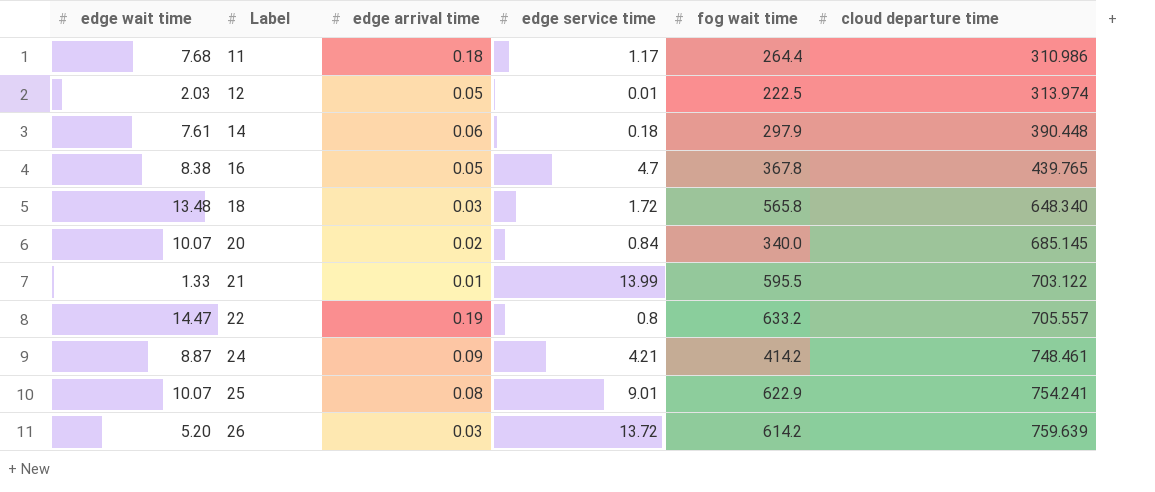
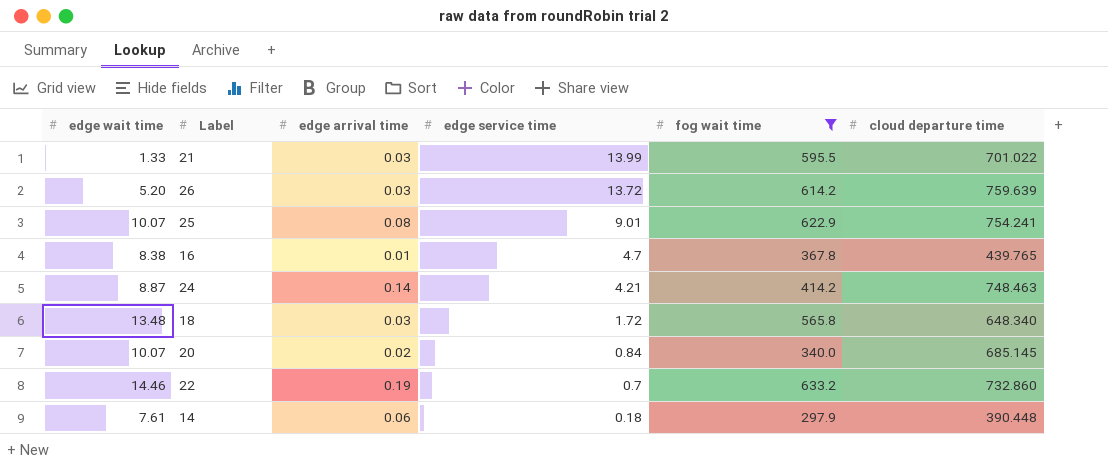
filter: none -> fog wait time >= 297.9
row order: Label ascending -> edge service time descending
21 | edge arrival time: 0.01 -> 0.03
21 | cloud departure time: 703.122 -> 701.022
16 | edge arrival time: 0.05 -> 0.01
24 | edge arrival time: 0.09 -> 0.14
24 | cloud departure time: 748.461 -> 748.463
22 | edge wait time: 14.47 -> 14.46
22 | edge service time: 0.8 -> 0.7
22 | cloud departure time: 705.557 -> 732.860

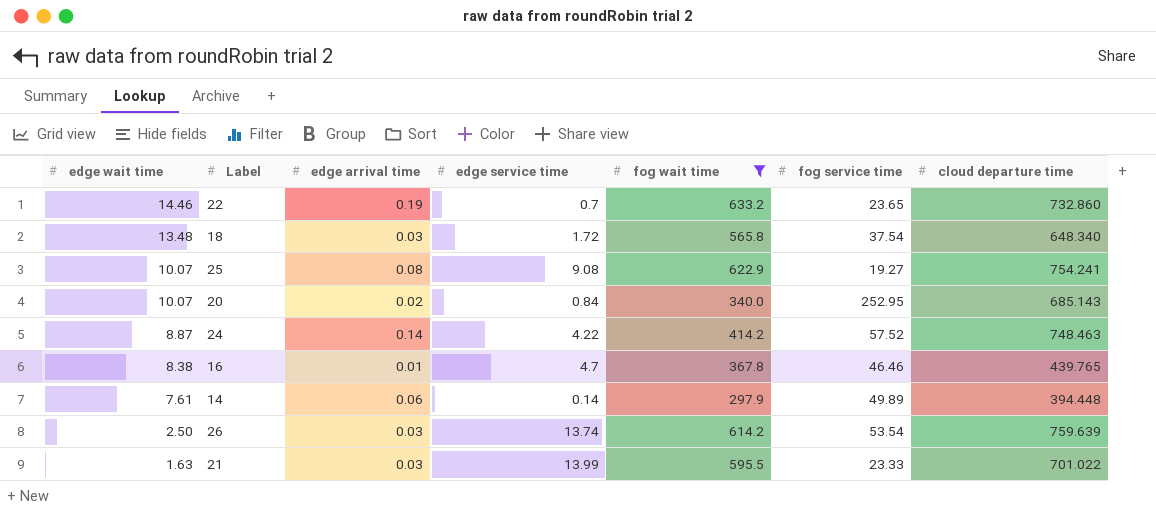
row order: edge service time descending -> edge wait time descending
column fog service time | position: none -> 6
25 | edge service time: 9.01 -> 9.08
20 | cloud departure time: 685.145 -> 685.143
24 | edge service time: 4.21 -> 4.22
14 | edge service time: 0.18 -> 0.14
14 | cloud departure time: 390.448 -> 394.448
26 | edge wait time: 5.20 -> 2.50
26 | edge service time: 13.72 -> 13.74
21 | edge wait time: 1.33 -> 1.63

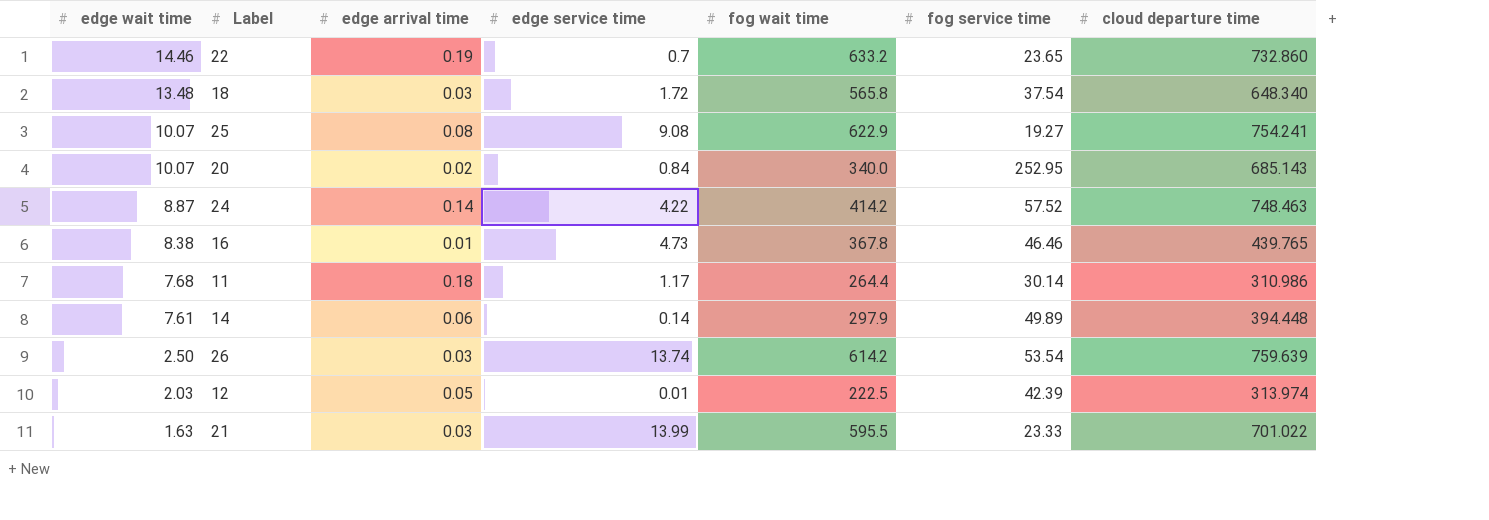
filter: fog wait time >= 297.9 -> none
16 | edge service time: 4.7 -> 4.73

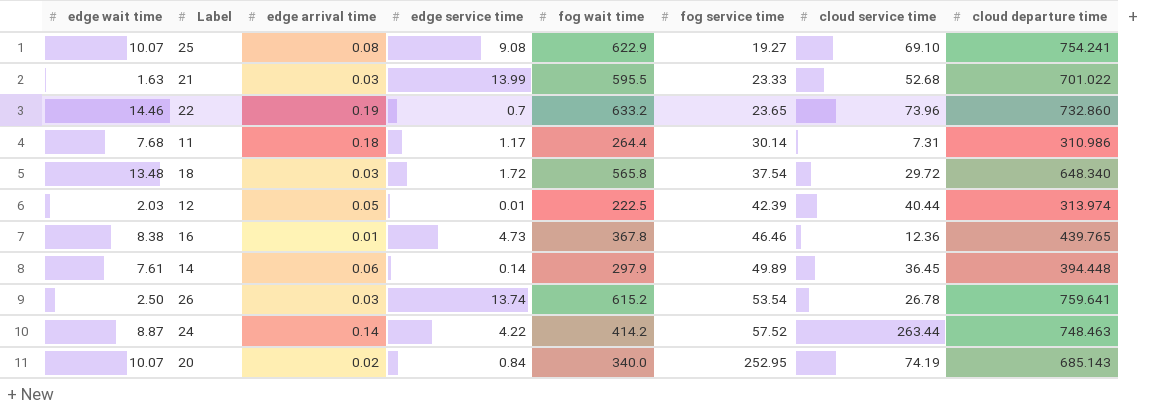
row order: edge wait time descending -> fog service time ascending
column cloud service time | position: none -> 7
26 | fog wait time: 614.2 -> 615.2
26 | cloud departure time: 759.639 -> 759.641

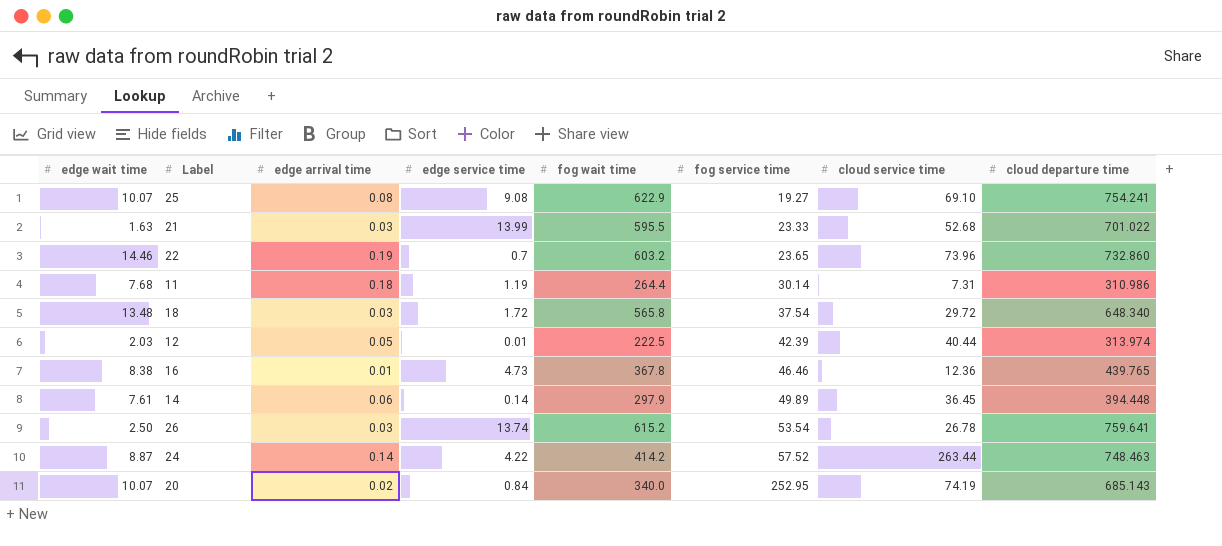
22 | fog wait time: 633.2 -> 603.2
11 | edge service time: 1.17 -> 1.19

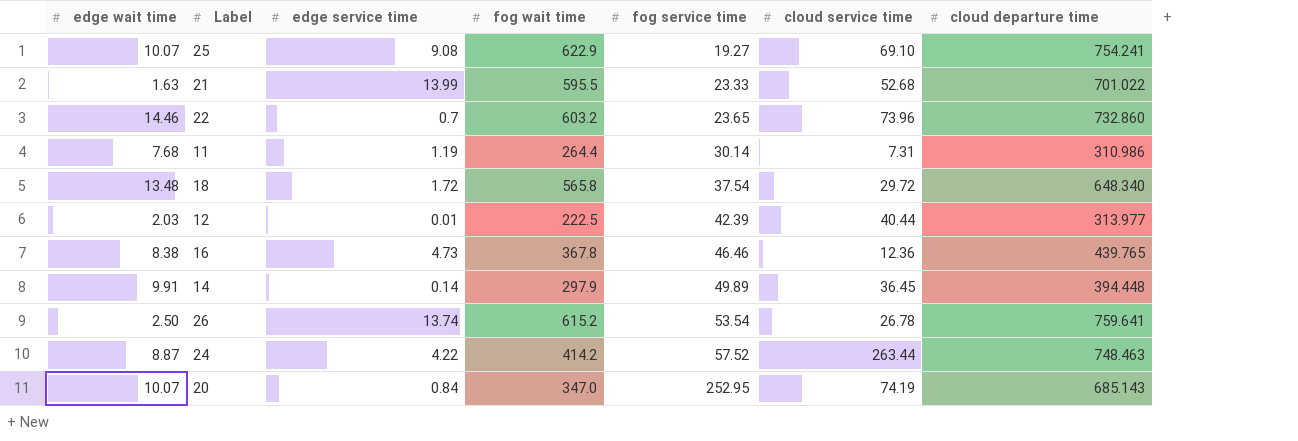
column edge arrival time | position: 3 -> none
12 | cloud departure time: 313.974 -> 313.977
14 | edge wait time: 7.61 -> 9.91
20 | fog wait time: 340.0 -> 347.0

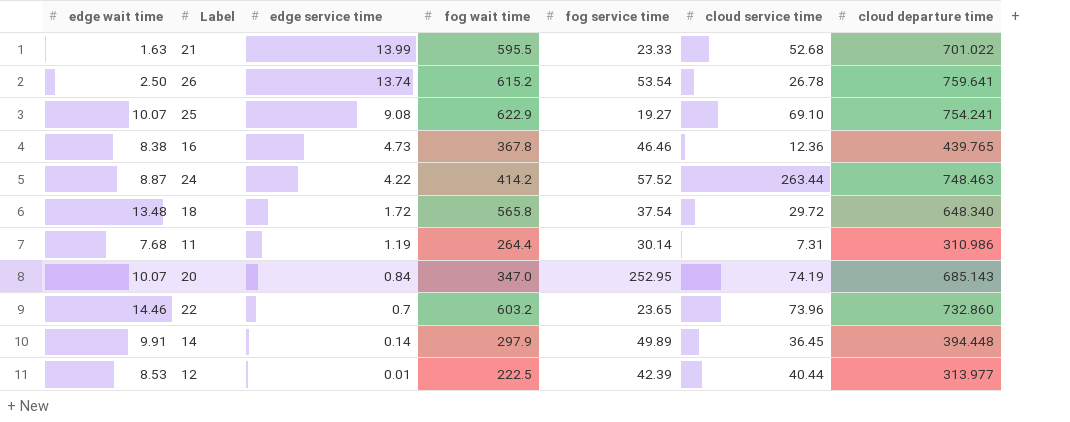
row order: fog service time ascending -> edge service time descending
12 | edge wait time: 2.03 -> 8.53

